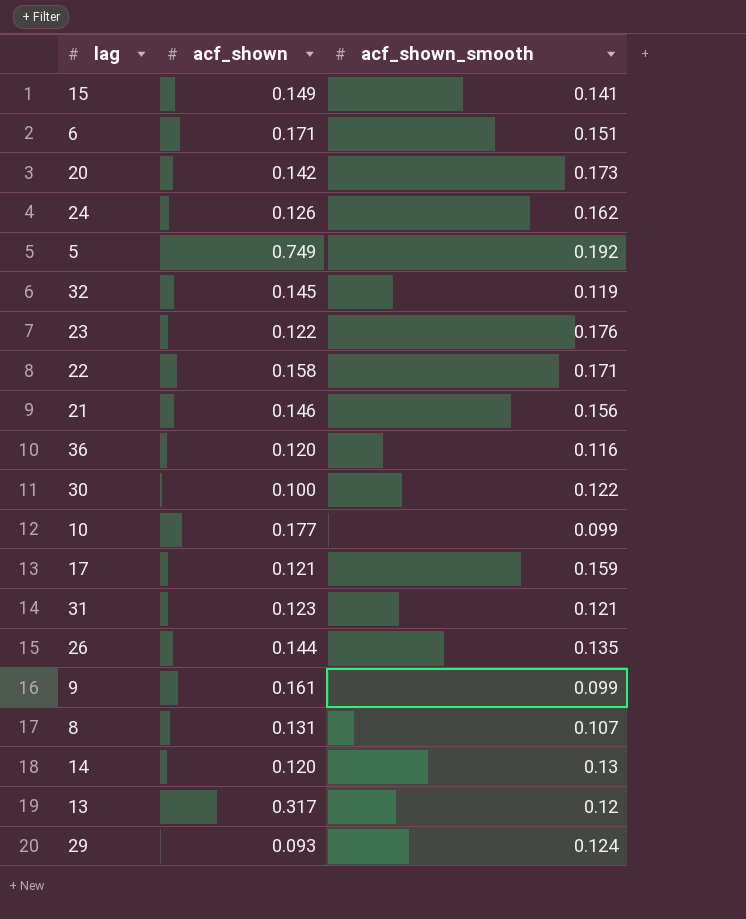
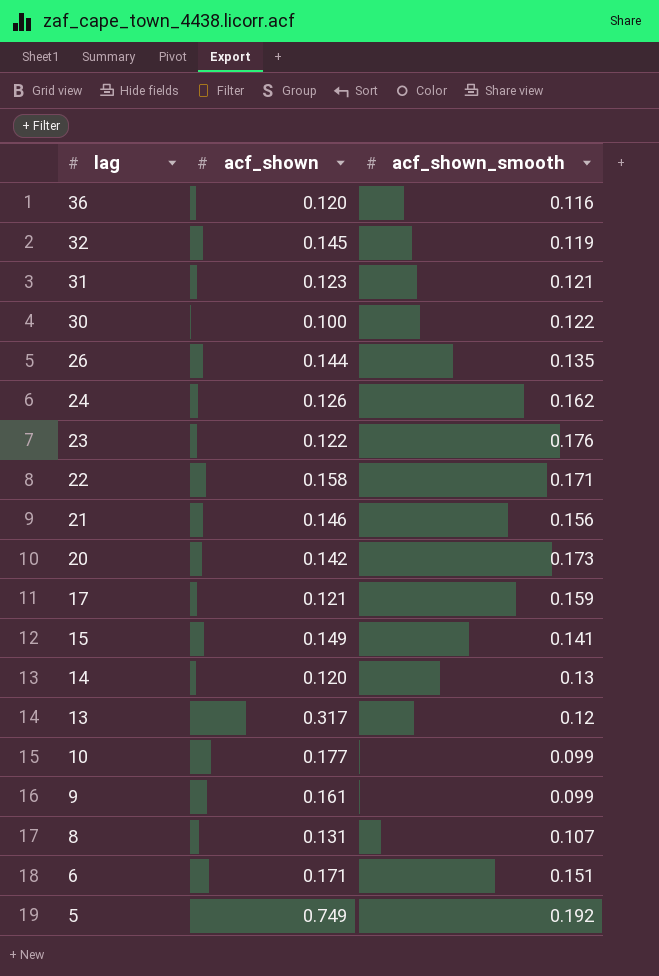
row order: none -> lag descending
row 29: 0.093 | 0.124 -> none

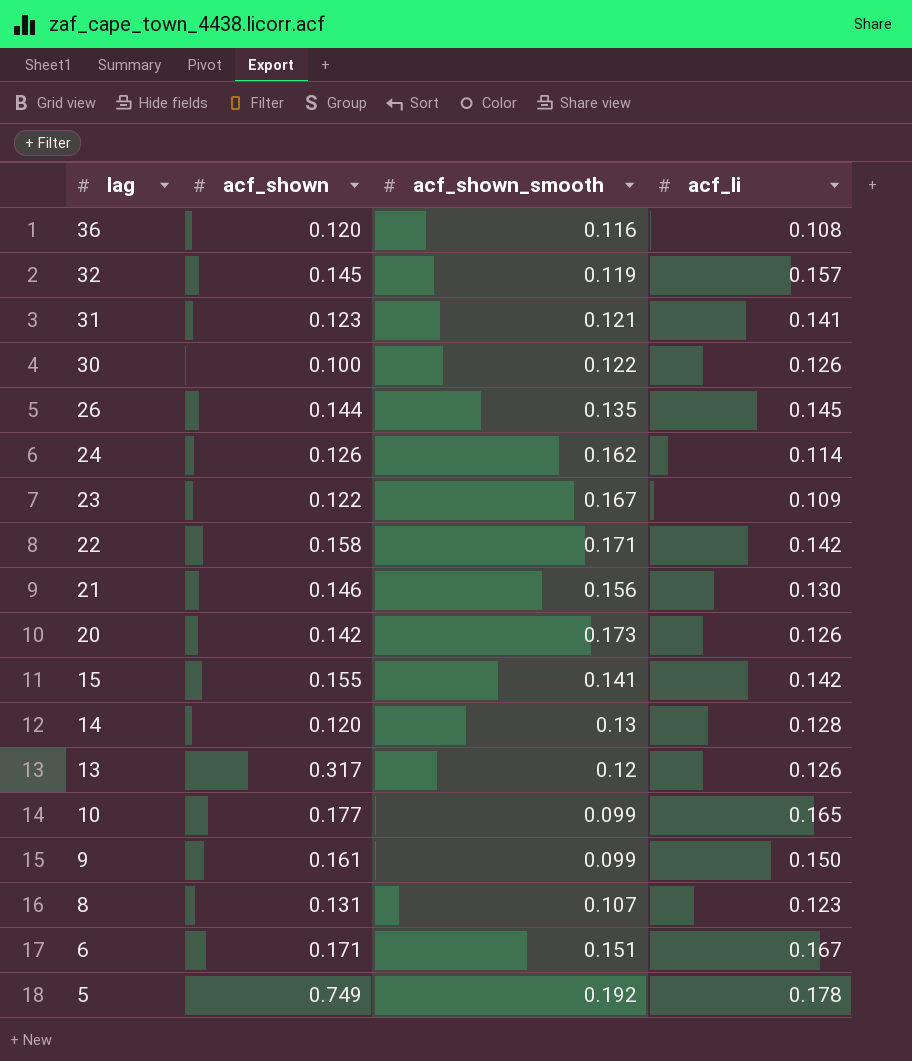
column acf_li | position: none -> 4
row 17: 0.121 | 0.159 -> none
23 | acf_shown_smooth: 0.176 -> 0.167
15 | acf_shown: 0.149 -> 0.155

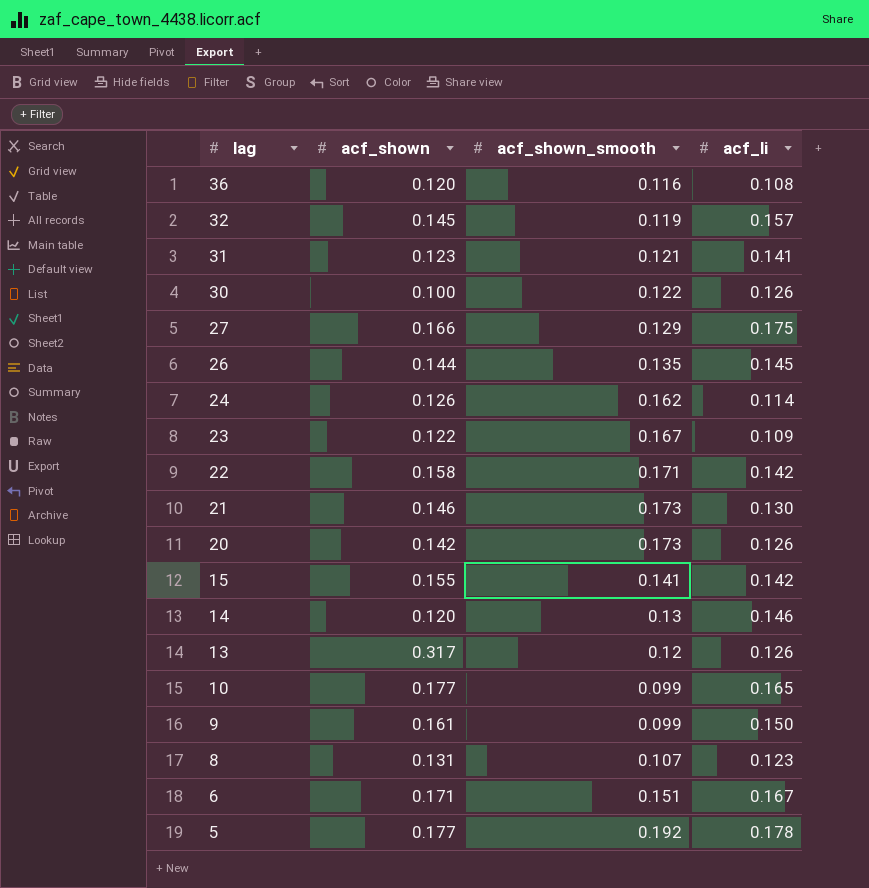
row 27: none -> 0.166 | 0.129 | 0.175
21 | acf_shown_smooth: 0.156 -> 0.173
14 | acf_li: 0.128 -> 0.146
5 | acf_shown: 0.749 -> 0.177

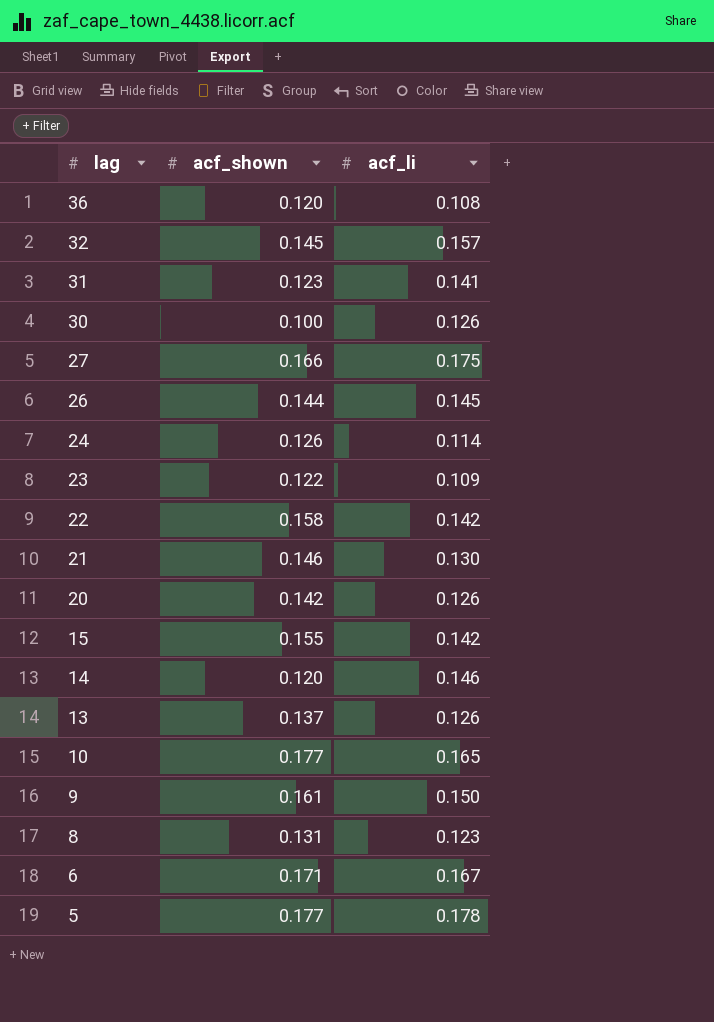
column acf_shown_smooth | position: 3 -> none
13 | acf_shown: 0.317 -> 0.137

